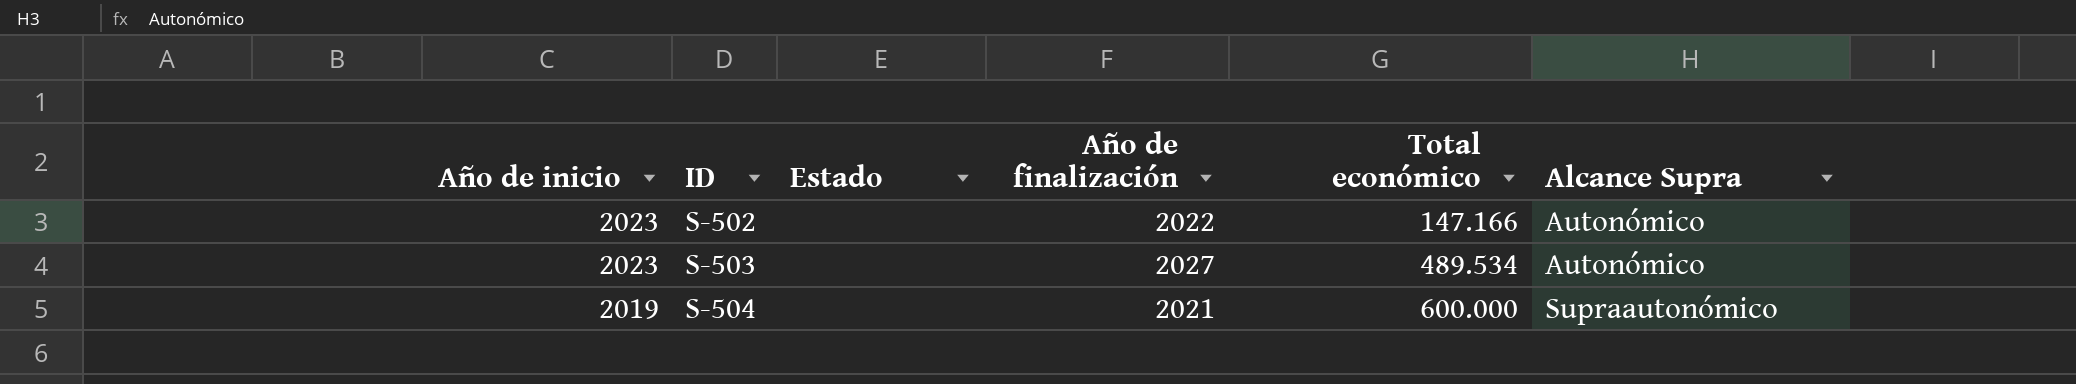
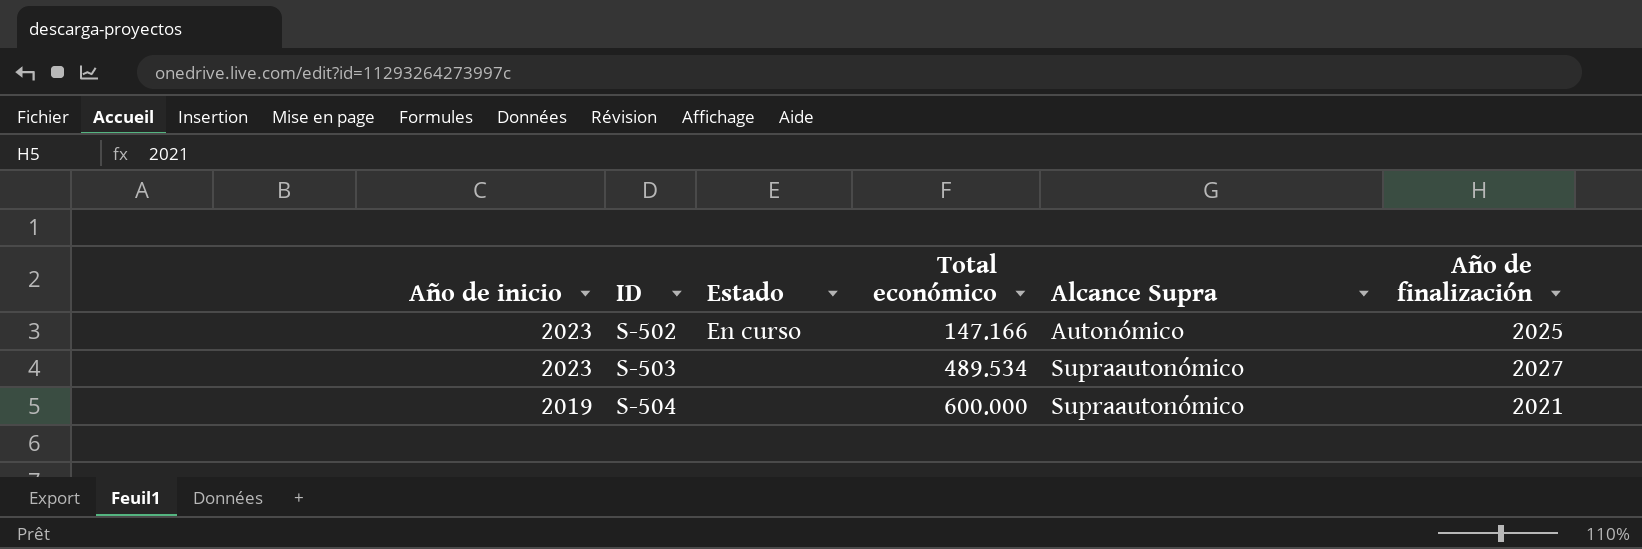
column Año de finalización | position: 4 -> 6
S-502 | Estado: none -> En curso
S-502 | Año de finalización: 2022 -> 2025
S-503 | Alcance Supra: Autonómico -> Supraautonómico

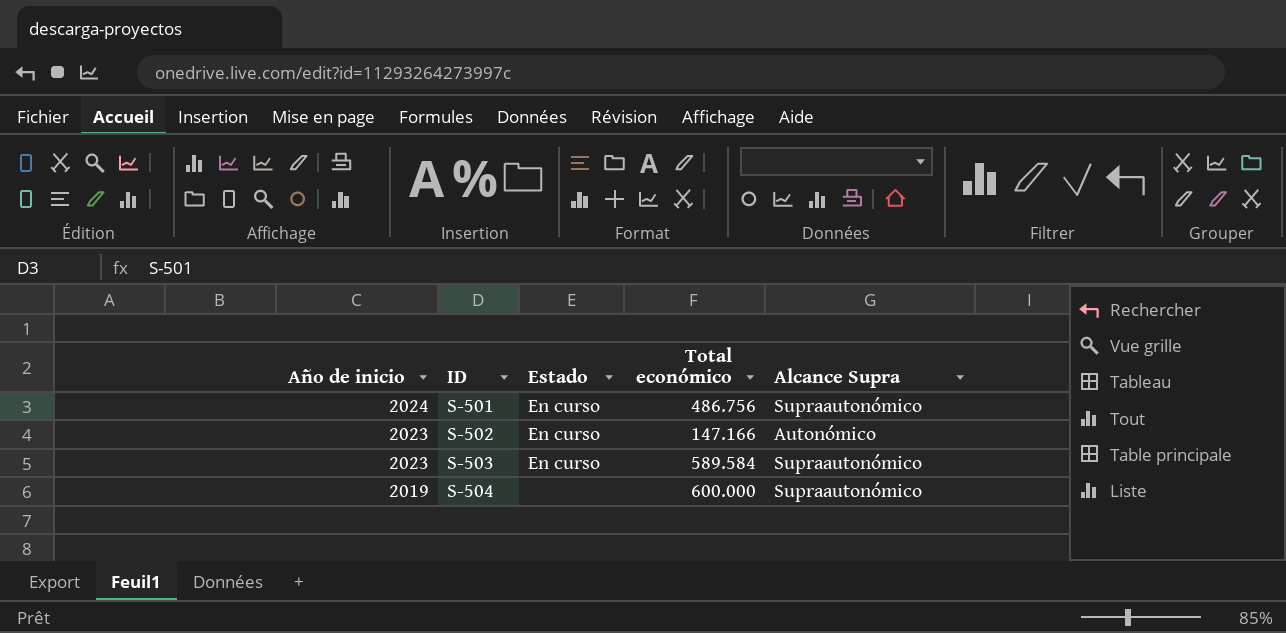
column Año de finalización | position: 6 -> none
row S-501: none -> 2024 | En curso | 486.756 | Supraautonómico
S-503 | Estado: none -> En curso
S-503 | Total económico: 489.534 -> 589.584

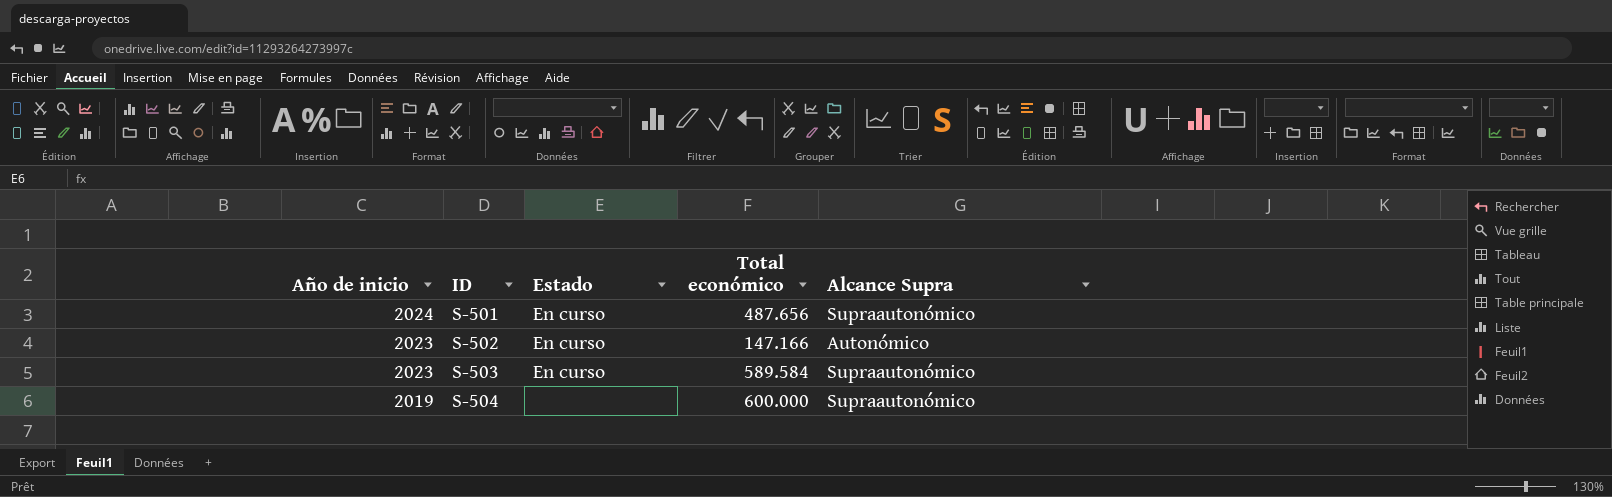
S-501 | Total económico: 486.756 -> 487.656

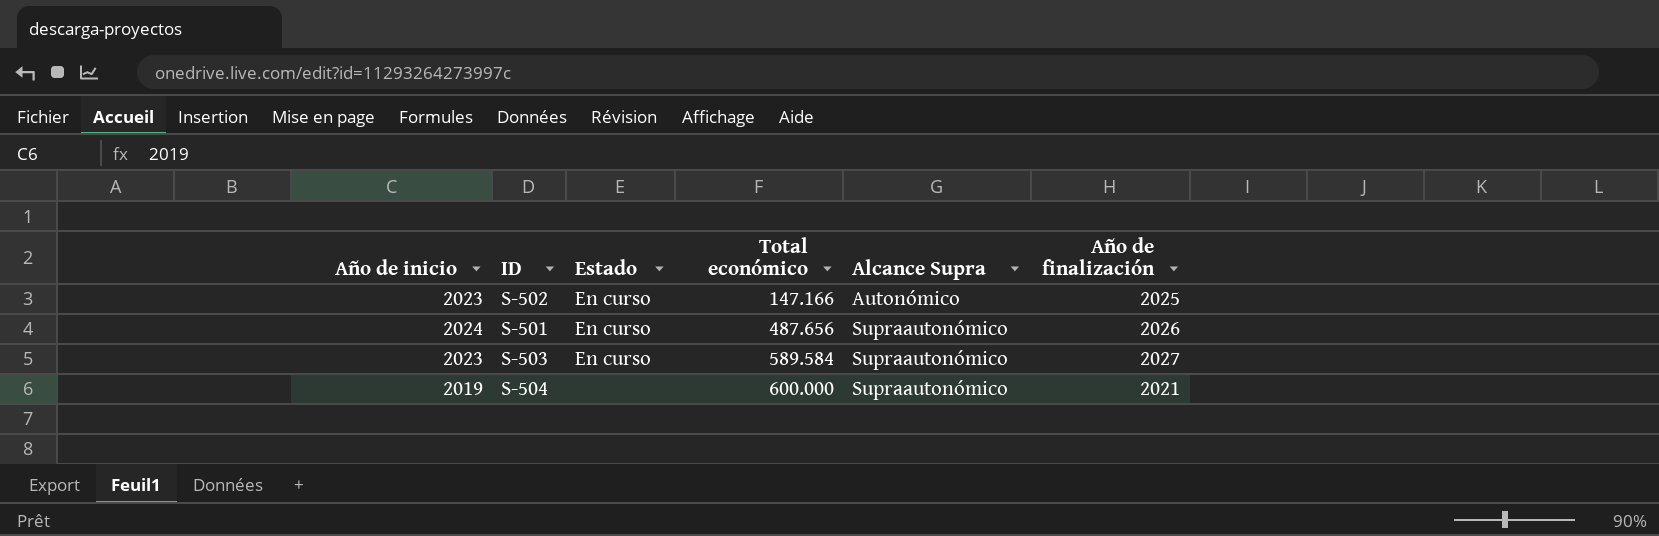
row order: Año de inicio descending -> Total económico ascending
column Año de finalización | position: none -> 6

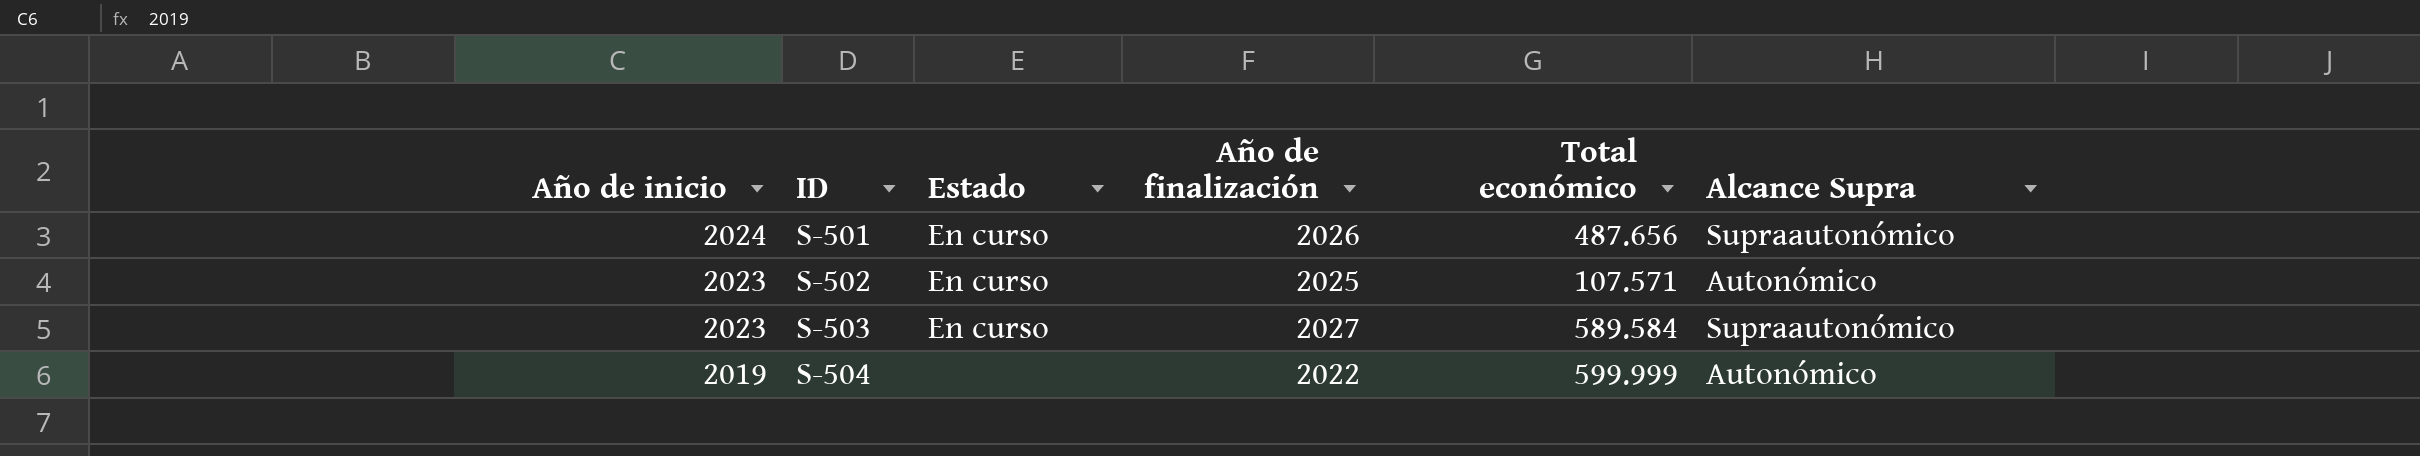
row order: Total económico ascending -> Año de inicio descending
column Año de finalización | position: 6 -> 4
S-502 | Total económico: 147.166 -> 107.571
S-504 | Año de finalización: 2021 -> 2022
S-504 | Total económico: 600.000 -> 599.999
S-504 | Alcance Supra: Supraautonómico -> Autonómico

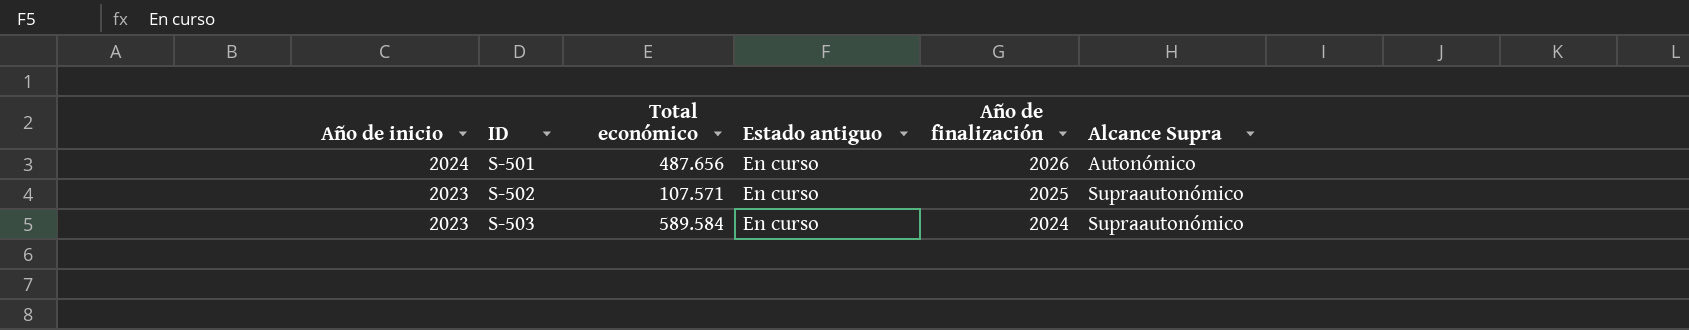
column Total económico | position: 5 -> 3
column name: Estado -> Estado antiguo
row S-504: 2019 | none | 2022 | 599.999 | Autonómico -> none
S-501 | Alcance Supra: Supraautonómico -> Autonómico
S-502 | Alcance Supra: Autonómico -> Supraautonómico
S-503 | Año de finalización: 2027 -> 2024

